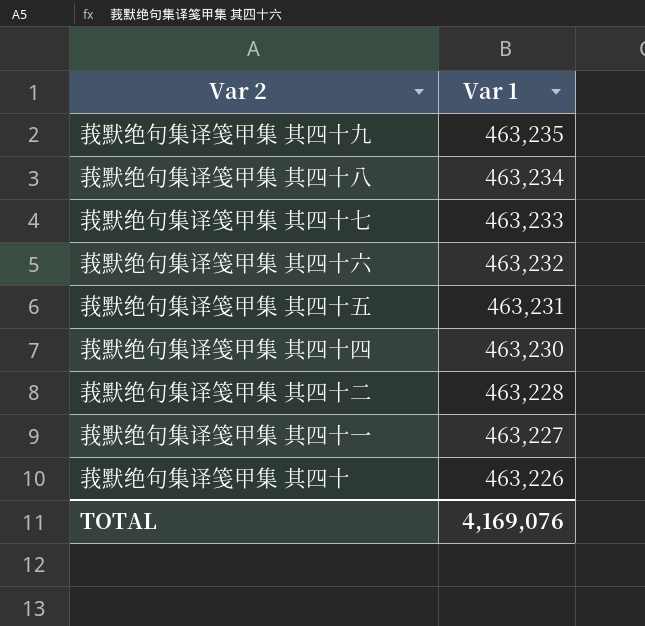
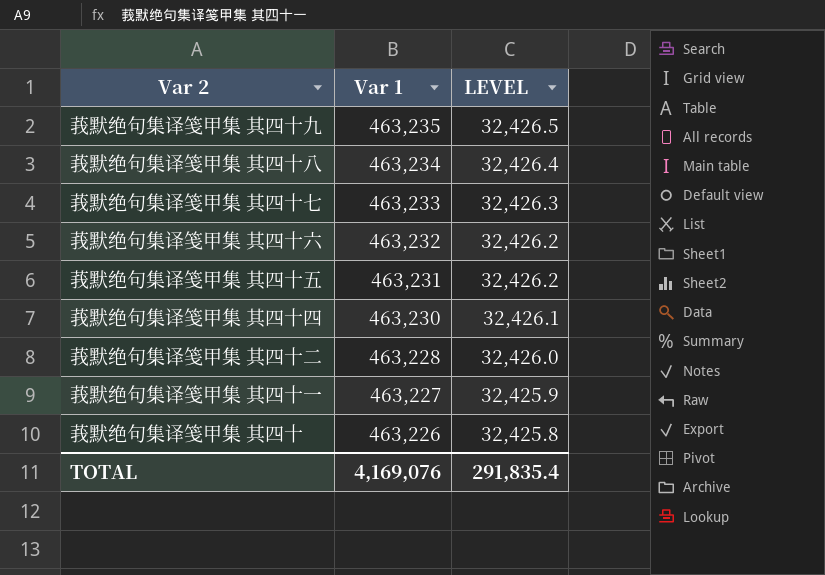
column LEVEL | formula: none -> [Var 1] * 0.07

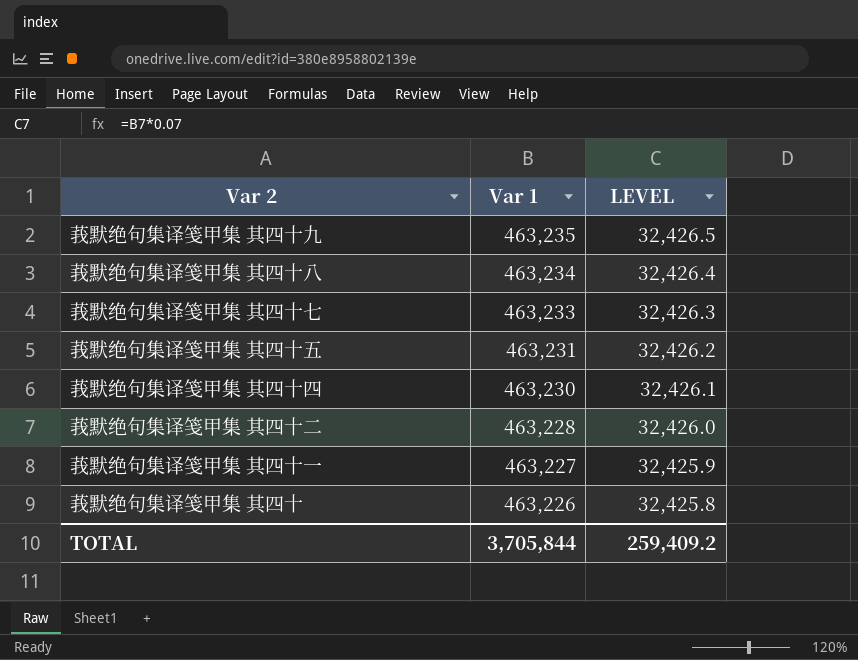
row 莪默绝句集译笺甲集 其四十六: 463,232 | 32,426.2 -> none
TOTAL | Var 1: 4,169,076 -> 3,705,844
TOTAL | LEVEL: 291,835.4 -> 259,409.2

